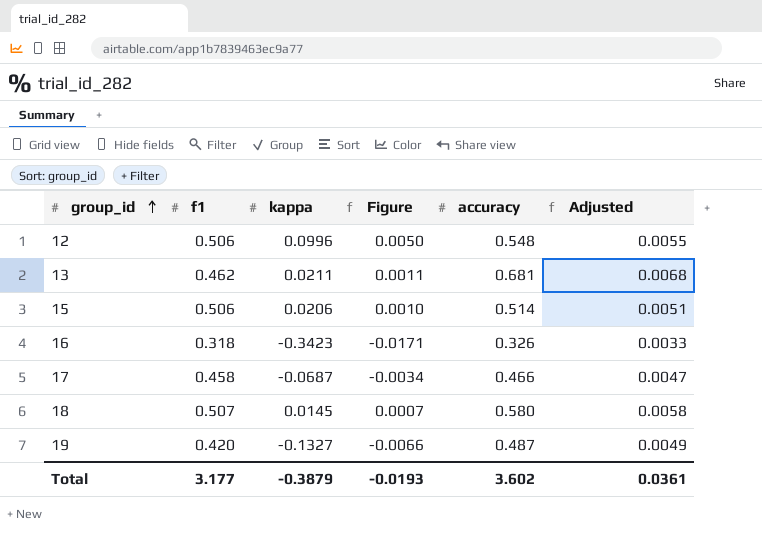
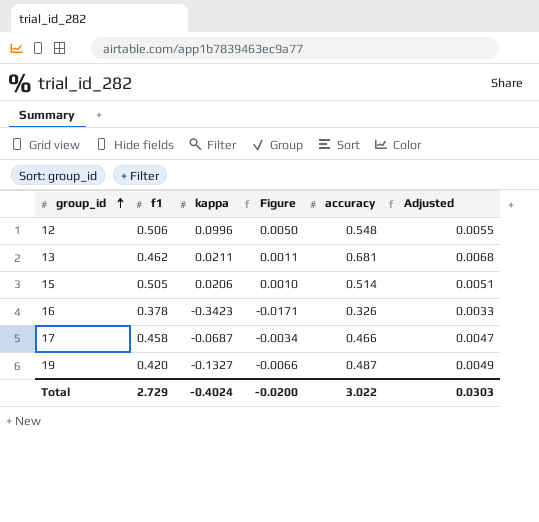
row 18: 0.507 | 0.0145 | 0.0007 | 0.580 | 0.0058 -> none
15 | f1: 0.506 -> 0.505
16 | f1: 0.318 -> 0.378
Total | f1: 3.177 -> 2.729
Total | kappa: -0.3879 -> -0.4024
Total | Figure: -0.0193 -> -0.0200
Total | accuracy: 3.602 -> 3.022
Total | Adjusted: 0.0361 -> 0.0303

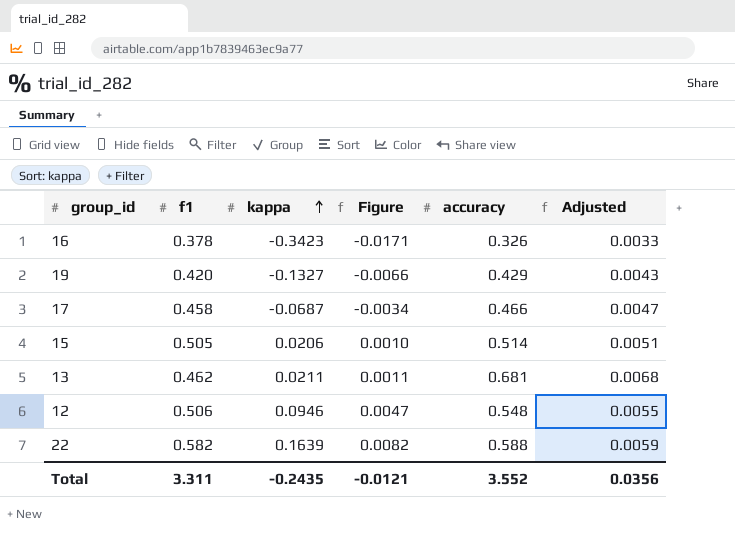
row order: group_id ascending -> kappa ascending
19 | accuracy: 0.487 -> 0.429
19 | Adjusted: 0.0049 -> 0.0043
12 | kappa: 0.0996 -> 0.0946
12 | Figure: 0.0050 -> 0.0047
row 22: none -> 0.582 | 0.1639 | 0.0082 | 0.588 | 0.0059
Total | f1: 2.729 -> 3.311
Total | kappa: -0.4024 -> -0.2435
Total | Figure: -0.0200 -> -0.0121
Total | accuracy: 3.022 -> 3.552
Total | Adjusted: 0.0303 -> 0.0356

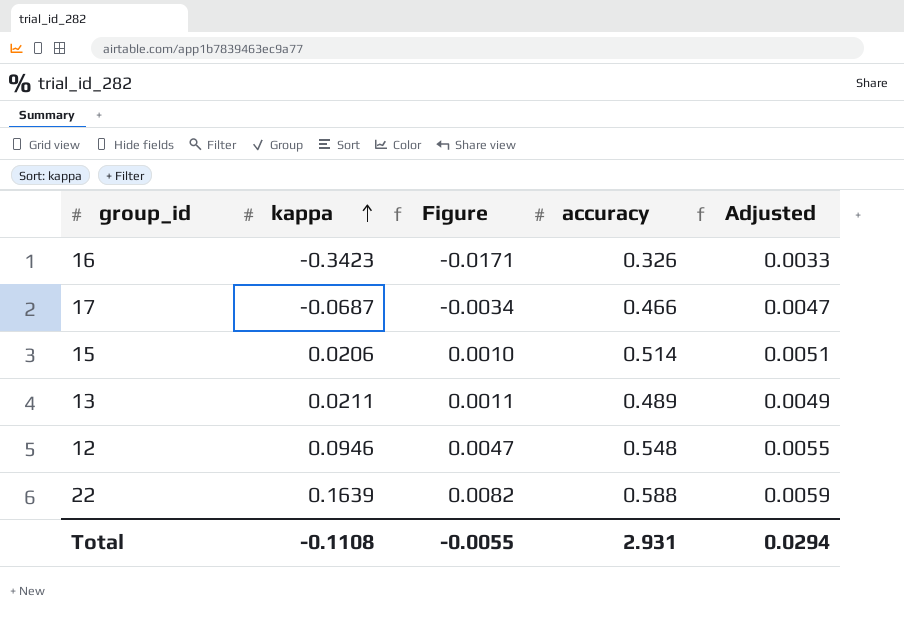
column f1 | position: 2 -> none
row 19: 0.420 | -0.1327 | -0.0066 | 0.429 | 0.0043 -> none
13 | accuracy: 0.681 -> 0.489
13 | Adjusted: 0.0068 -> 0.0049
Total | kappa: -0.2435 -> -0.1108
Total | Figure: -0.0121 -> -0.0055
Total | accuracy: 3.552 -> 2.931
Total | Adjusted: 0.0356 -> 0.0294

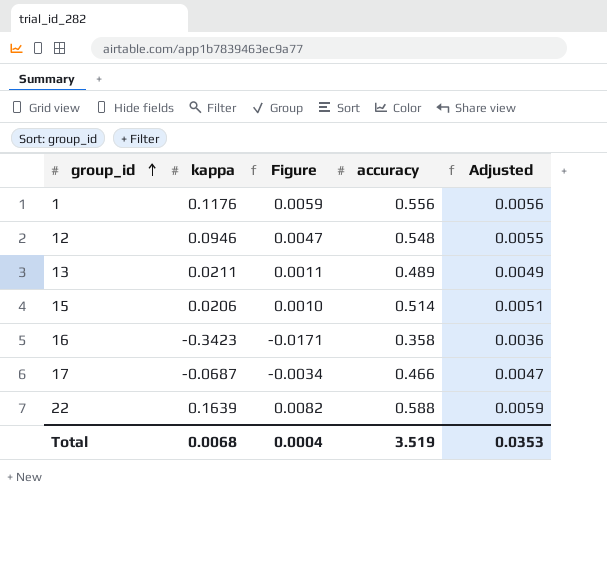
row order: kappa ascending -> group_id ascending
row 1: none -> 0.1176 | 0.0059 | 0.556 | 0.0056
16 | accuracy: 0.326 -> 0.358
16 | Adjusted: 0.0033 -> 0.0036
Total | kappa: -0.1108 -> 0.0068
Total | Figure: -0.0055 -> 0.0004
Total | accuracy: 2.931 -> 3.519
Total | Adjusted: 0.0294 -> 0.0353

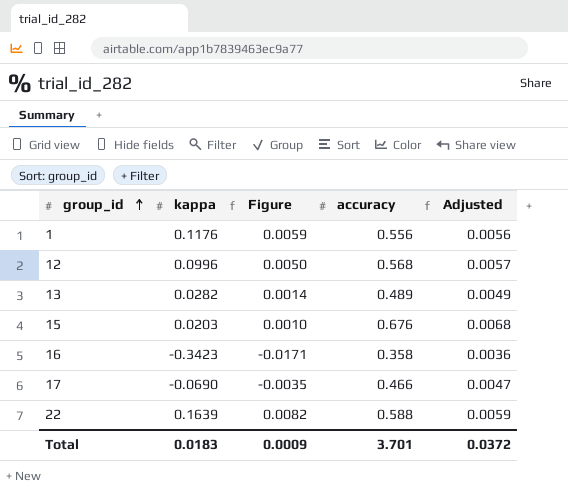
12 | kappa: 0.0946 -> 0.0996
12 | Figure: 0.0047 -> 0.0050
12 | accuracy: 0.548 -> 0.568
12 | Adjusted: 0.0055 -> 0.0057
13 | kappa: 0.0211 -> 0.0282
13 | Figure: 0.0011 -> 0.0014
15 | kappa: 0.0206 -> 0.0203
15 | accuracy: 0.514 -> 0.676
15 | Adjusted: 0.0051 -> 0.0068
17 | kappa: -0.0687 -> -0.0690
17 | Figure: -0.0034 -> -0.0035
Total | kappa: 0.0068 -> 0.0183
Total | Figure: 0.0004 -> 0.0009
Total | accuracy: 3.519 -> 3.701
Total | Adjusted: 0.0353 -> 0.0372

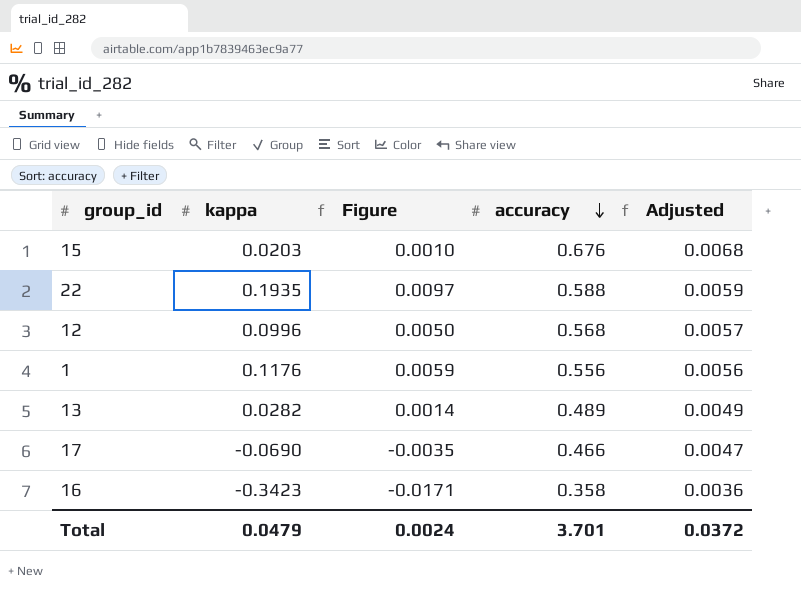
row order: group_id ascending -> accuracy descending
22 | kappa: 0.1639 -> 0.1935
22 | Figure: 0.0082 -> 0.0097
Total | kappa: 0.0183 -> 0.0479
Total | Figure: 0.0009 -> 0.0024

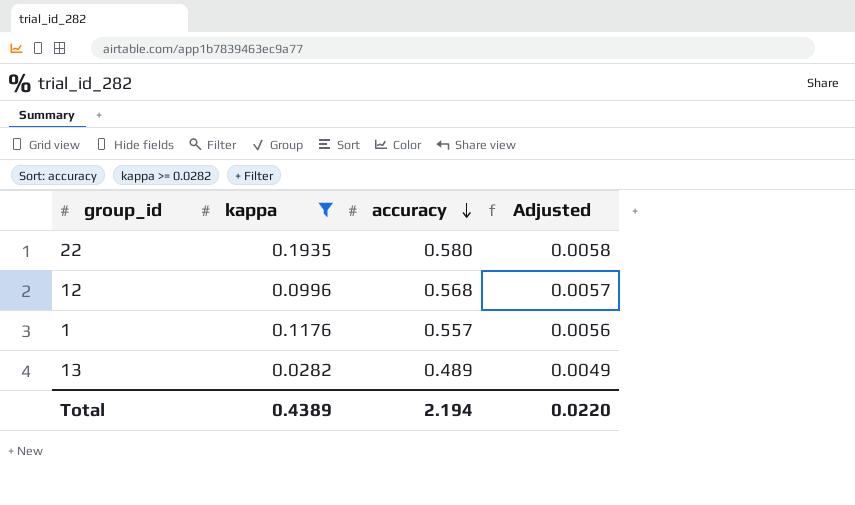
filter: none -> kappa >= 0.0282
column Figure | formula: [kappa] * 0.05 -> none
22 | accuracy: 0.588 -> 0.580
22 | Adjusted: 0.0059 -> 0.0058
1 | accuracy: 0.556 -> 0.557
Total | kappa: 0.0479 -> 0.4389
Total | accuracy: 3.701 -> 2.194
Total | Adjusted: 0.0372 -> 0.0220

